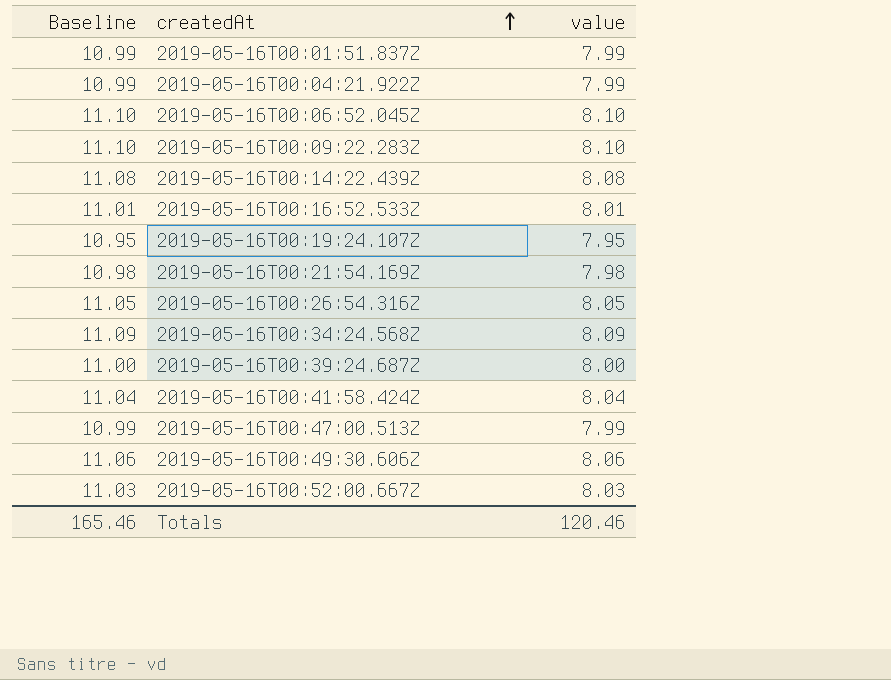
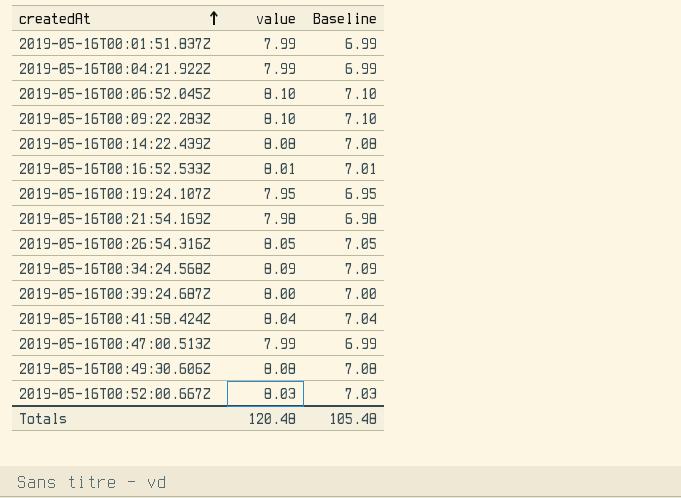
column Baseline | formula: [value] + 3 -> [value] - 1
column Baseline | position: 1 -> 3
2019-05-16T00:49:30.606Z | value: 8.06 -> 8.08
Totals | value: 120.46 -> 120.48
Totals | Baseline: 165.46 -> 105.48

